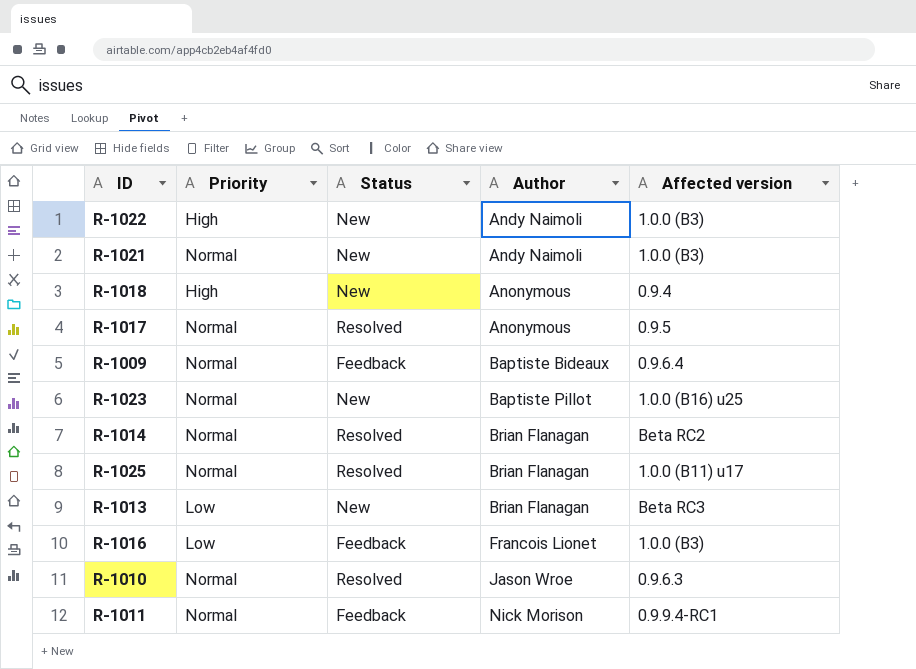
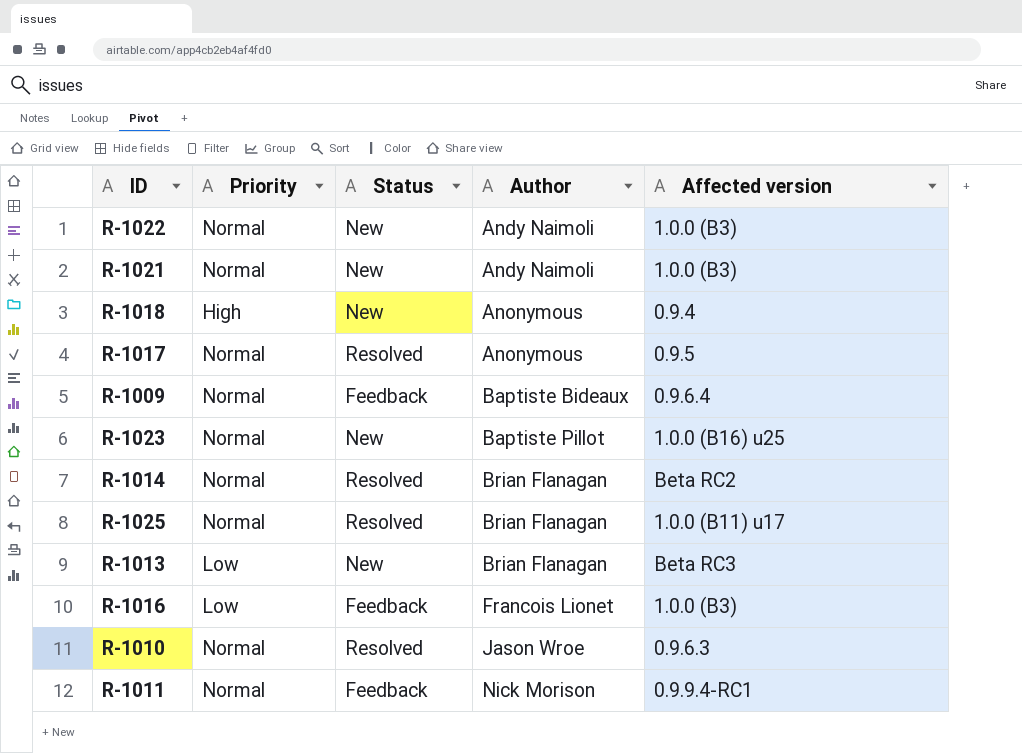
R-1022 | Priority: High -> Normal

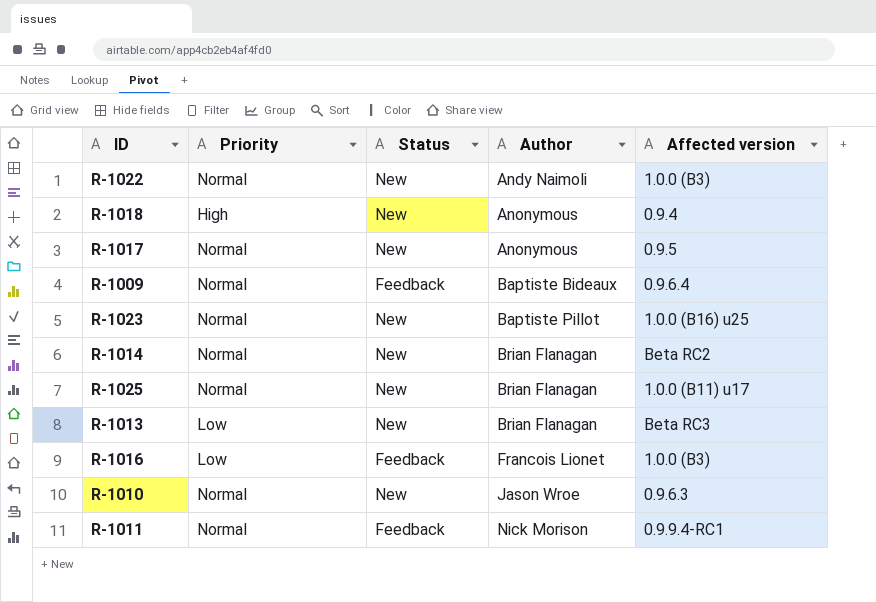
row R-1021: Normal | New | Andy Naimoli | 1.0.0 (B3) -> none
R-1017 | Status: Resolved -> New
R-1014 | Status: Resolved -> New
R-1025 | Status: Resolved -> New
R-1010 | Status: Resolved -> New

